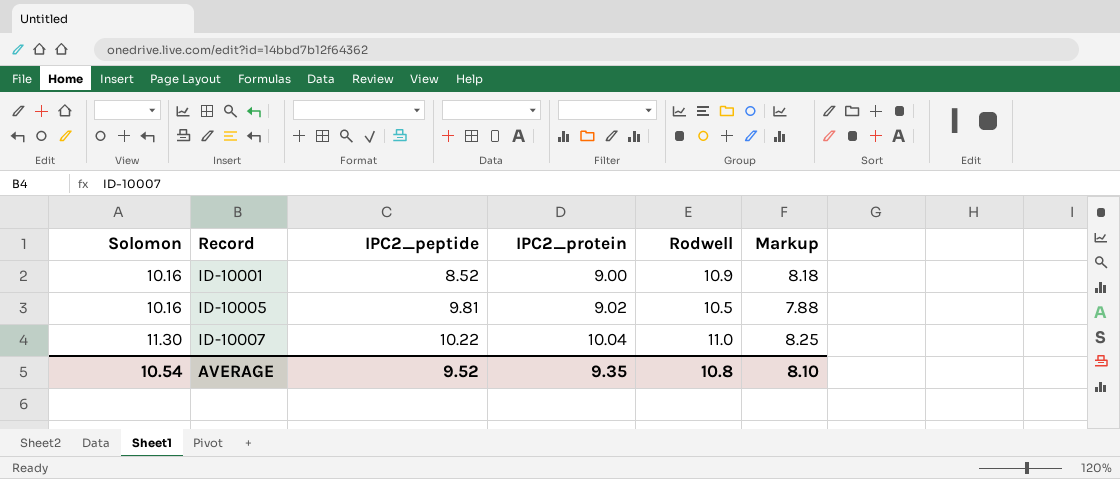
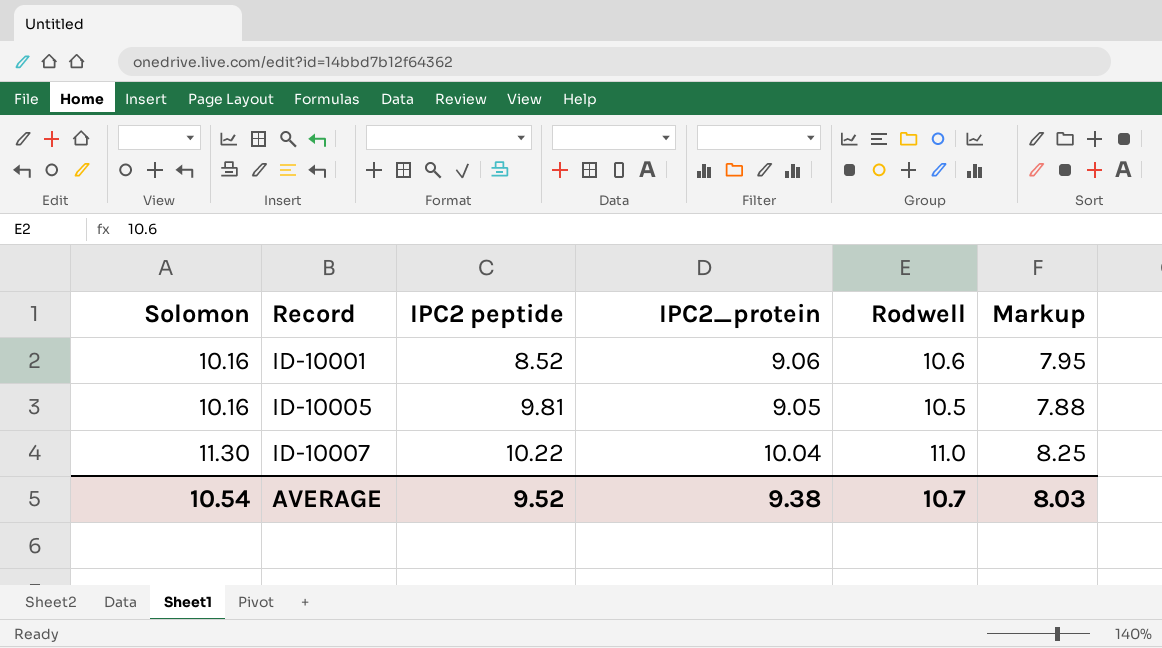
column name: IPC2_peptide -> IPC2 peptide
ID-10001 | IPC2_protein: 9.00 -> 9.06
ID-10001 | Rodwell: 10.9 -> 10.6
ID-10001 | Markup: 8.18 -> 7.95
ID-10005 | IPC2_protein: 9.02 -> 9.05
AVERAGE | IPC2_protein: 9.35 -> 9.38
AVERAGE | Rodwell: 10.8 -> 10.7
AVERAGE | Markup: 8.10 -> 8.03

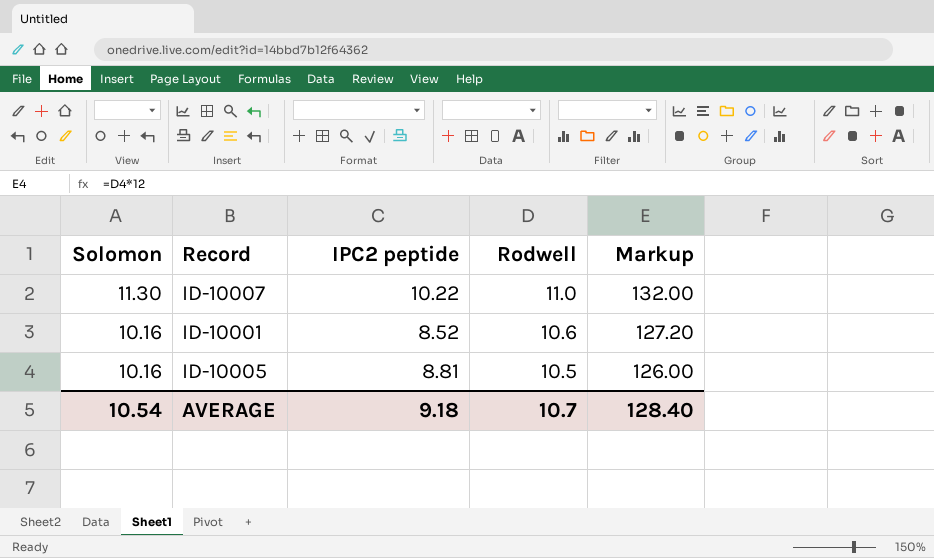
row order: Solomon ascending -> Solomon descending
column IPC2_protein | position: 4 -> none
column Markup | formula: [Rodwell] * 0.75 -> [Rodwell] * 12
ID-10005 | IPC2 peptide: 9.81 -> 8.81
AVERAGE | IPC2 peptide: 9.52 -> 9.18
AVERAGE | Markup: 8.03 -> 128.40

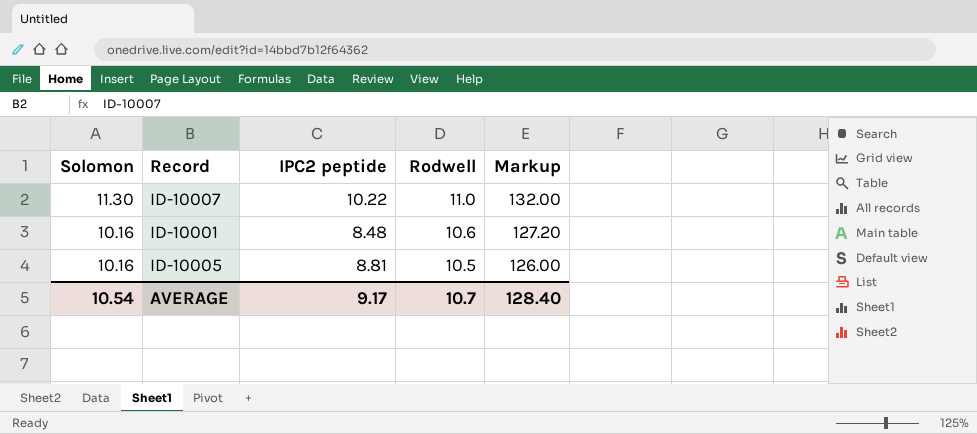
ID-10001 | IPC2 peptide: 8.52 -> 8.48
AVERAGE | IPC2 peptide: 9.18 -> 9.17

